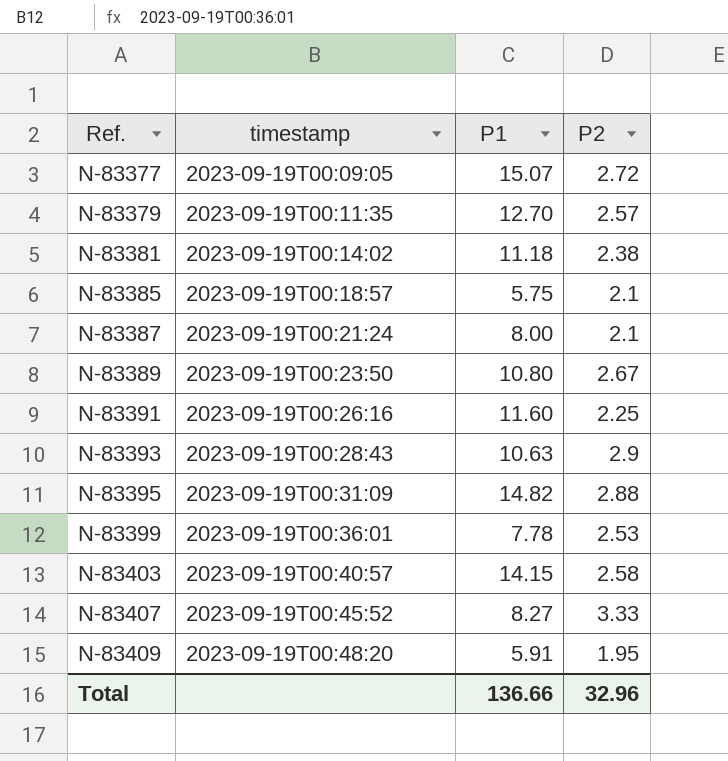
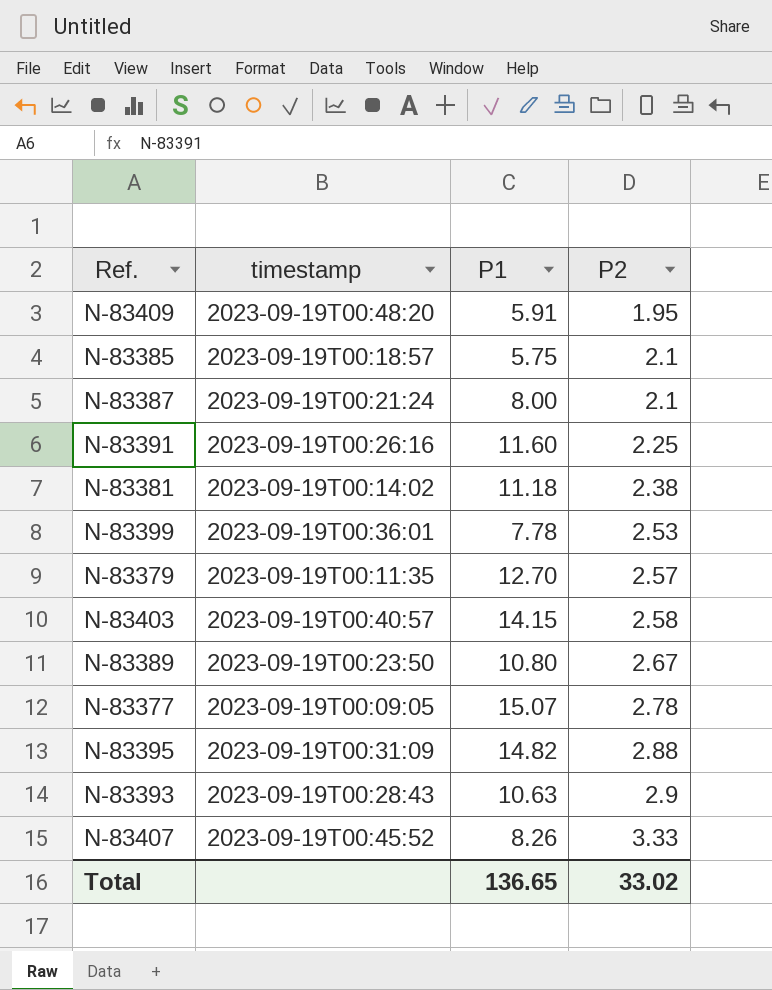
row order: Ref. ascending -> P2 ascending
N-83377 | P2: 2.72 -> 2.78
N-83407 | P1: 8.27 -> 8.26
Total | P1: 136.66 -> 136.65
Total | P2: 32.96 -> 33.02

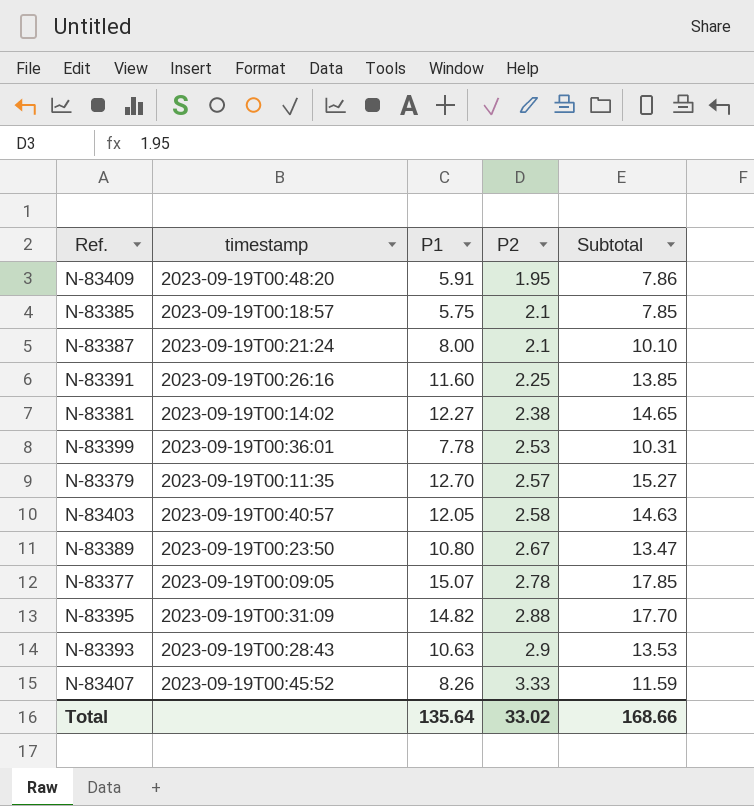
column Subtotal | formula: none -> [P1] + [P2]
N-83381 | P1: 11.18 -> 12.27
N-83403 | P1: 14.15 -> 12.05
Total | P1: 136.65 -> 135.64

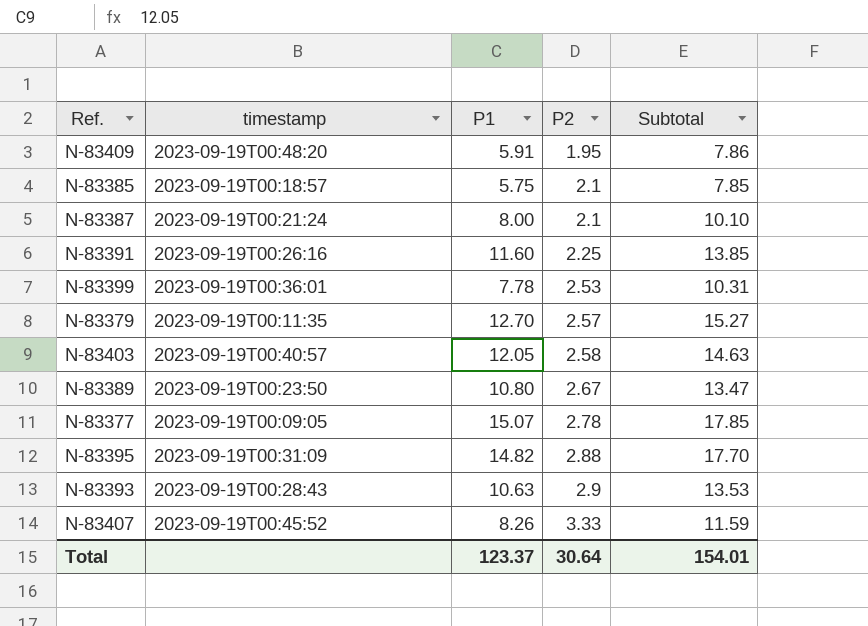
row N-83381: 2023-09-19T00:14:02 | 12.27 | 2.38 | 14.65 -> none
Total | P1: 135.64 -> 123.37
Total | P2: 33.02 -> 30.64
Total | Subtotal: 168.66 -> 154.01

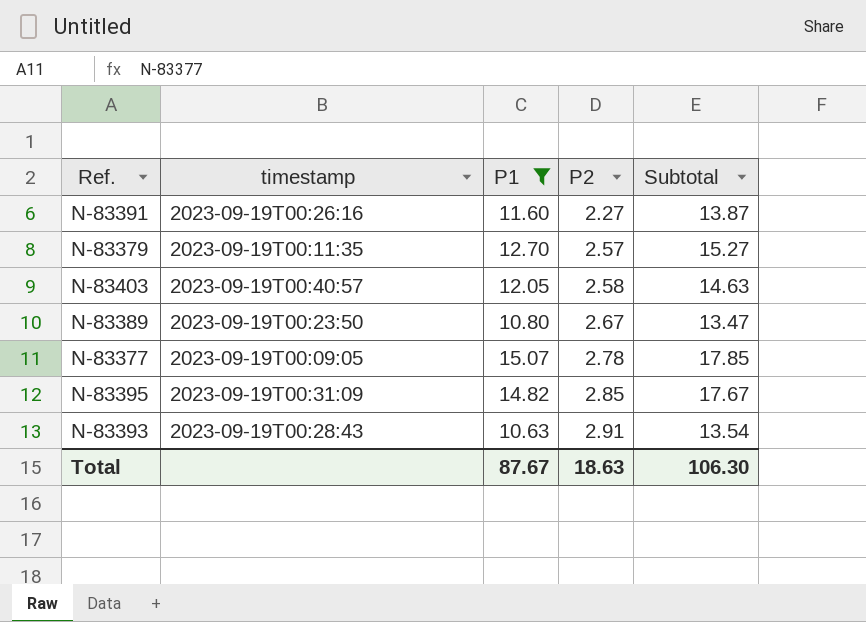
filter: none -> P1 >= 10.63
N-83391 | P2: 2.25 -> 2.27
N-83391 | Subtotal: 13.85 -> 13.87
N-83395 | P2: 2.88 -> 2.85
N-83395 | Subtotal: 17.70 -> 17.67
N-83393 | P2: 2.9 -> 2.91
N-83393 | Subtotal: 13.53 -> 13.54
Total | P1: 123.37 -> 87.67
Total | P2: 30.64 -> 18.63
Total | Subtotal: 154.01 -> 106.30

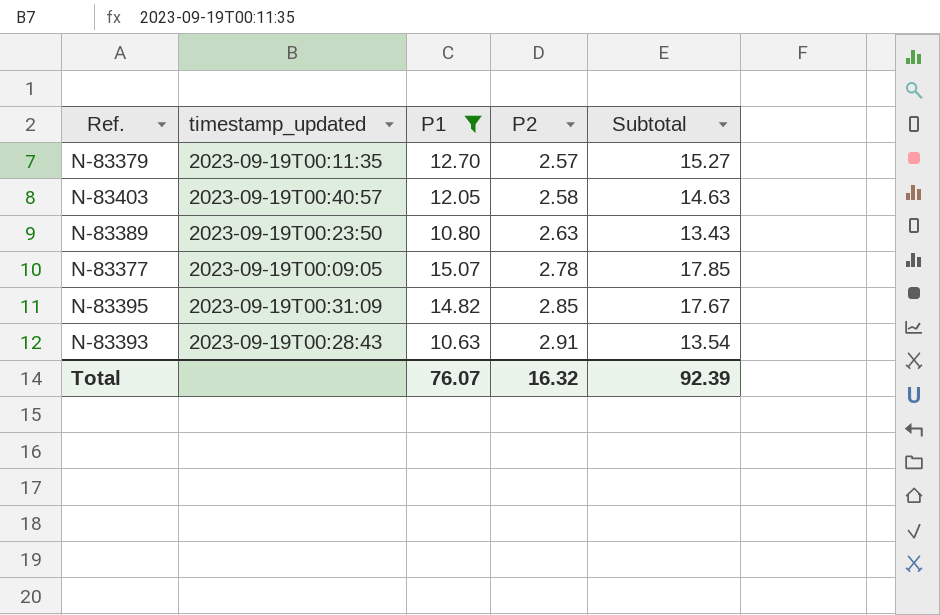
column name: timestamp -> timestamp_updated
row N-83391: 2023-09-19T00:26:16 | 11.60 | 2.27 | 13.87 -> none
N-83389 | P2: 2.67 -> 2.63
N-83389 | Subtotal: 13.47 -> 13.43
Total | P1: 87.67 -> 76.07
Total | P2: 18.63 -> 16.32
Total | Subtotal: 106.30 -> 92.39

